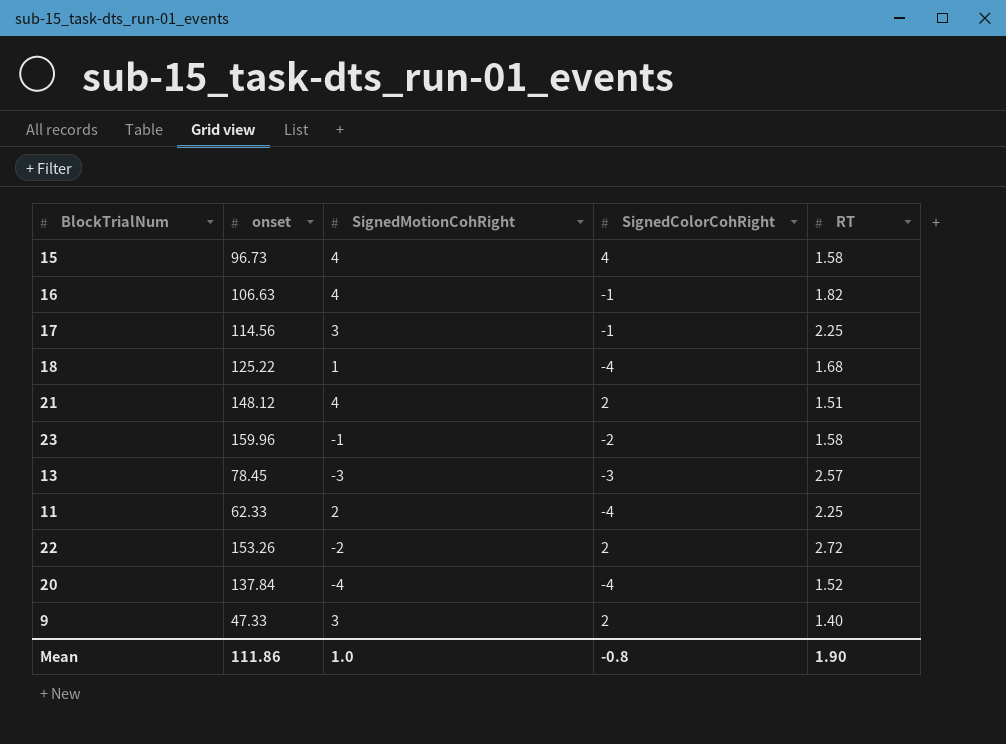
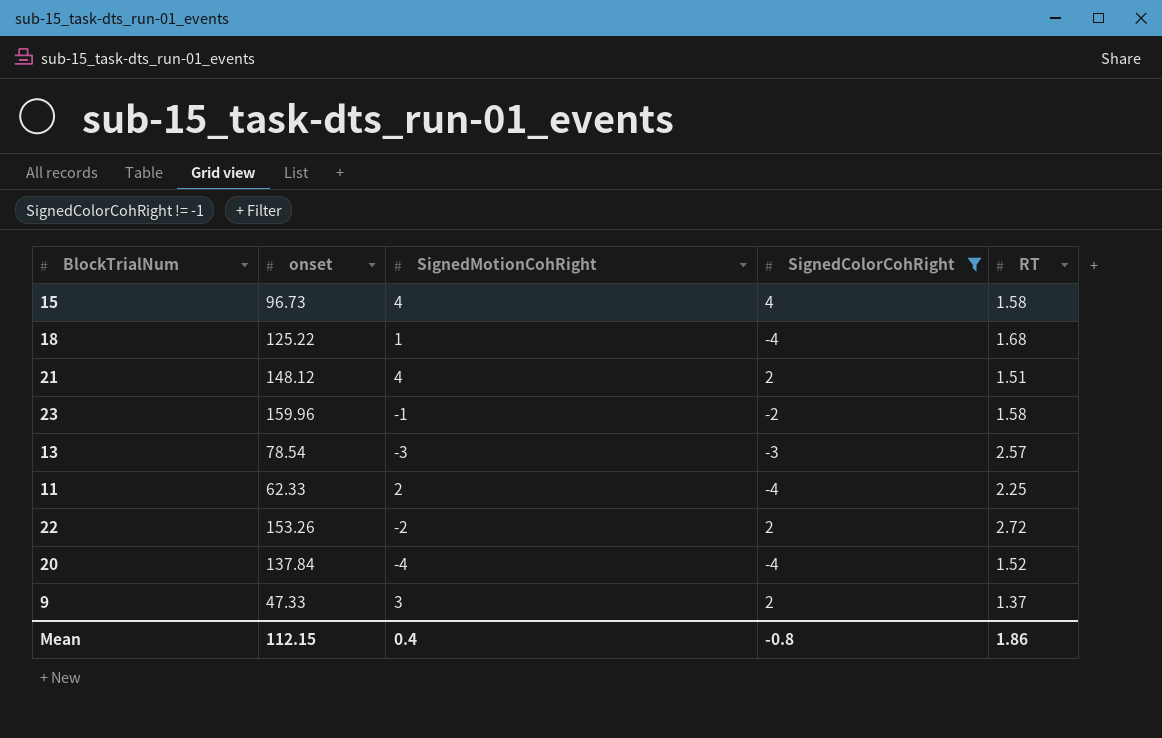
filter: none -> SignedColorCohRight != -1
13 | onset: 78.45 -> 78.54
9 | RT: 1.40 -> 1.37
Mean | onset: 111.86 -> 112.15
Mean | SignedMotionCohRight: 1.0 -> 0.4
Mean | RT: 1.90 -> 1.86

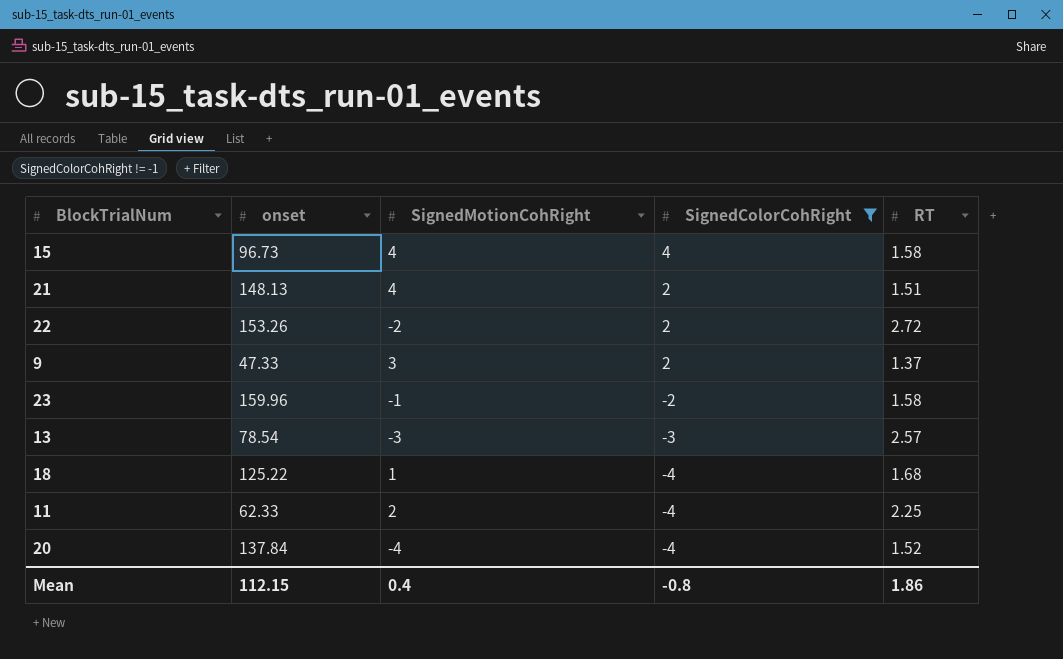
row order: none -> SignedColorCohRight descending
21 | onset: 148.12 -> 148.13

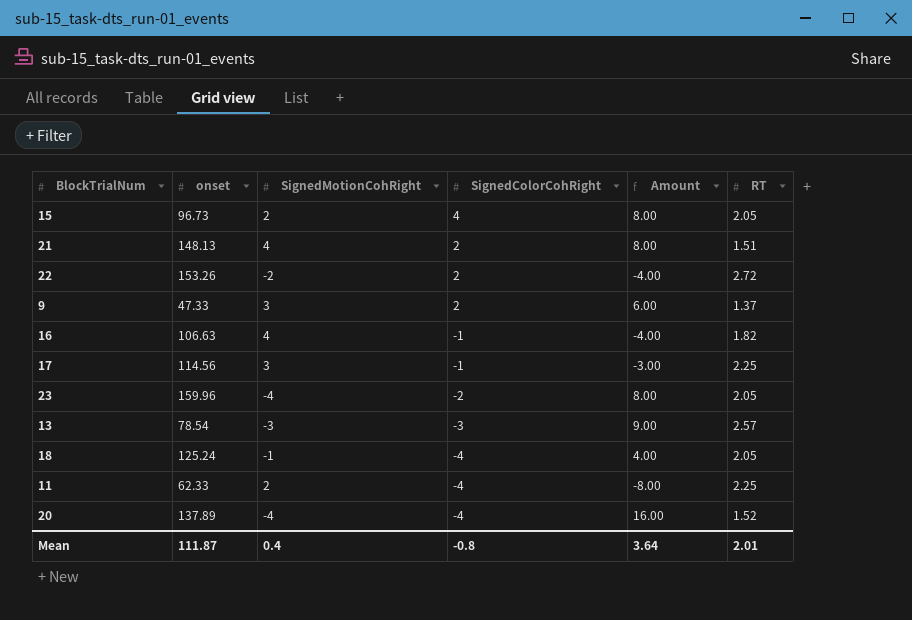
filter: SignedColorCohRight != -1 -> none
column Amount | formula: none -> [SignedMotionCohRight] * [SignedColorCohRight]
15 | SignedMotionCohRight: 4 -> 2
15 | RT: 1.58 -> 2.05
23 | SignedMotionCohRight: -1 -> -4
23 | RT: 1.58 -> 2.05
18 | onset: 125.22 -> 125.24
18 | SignedMotionCohRight: 1 -> -1
18 | RT: 1.68 -> 2.05
20 | onset: 137.84 -> 137.89
Mean | onset: 112.15 -> 111.87
Mean | RT: 1.86 -> 2.01

